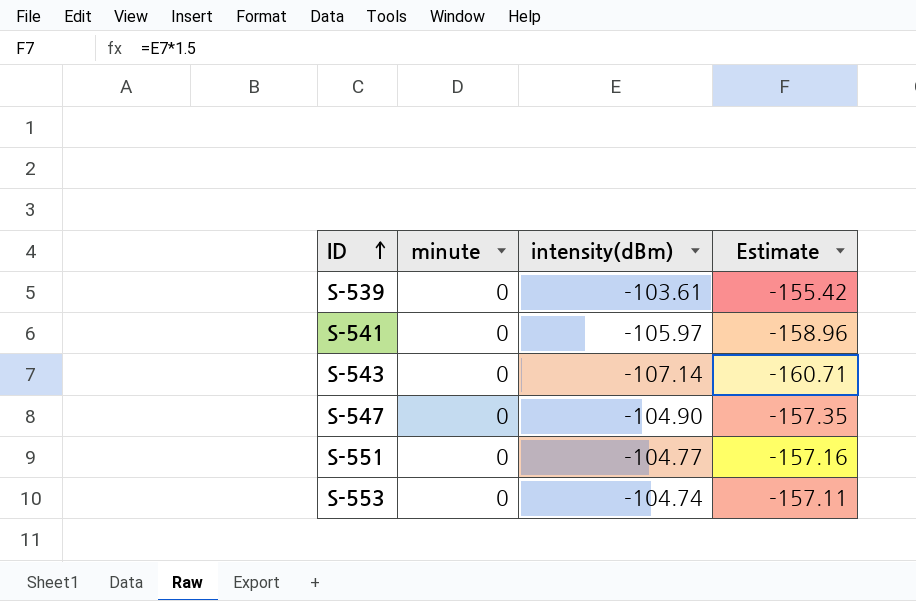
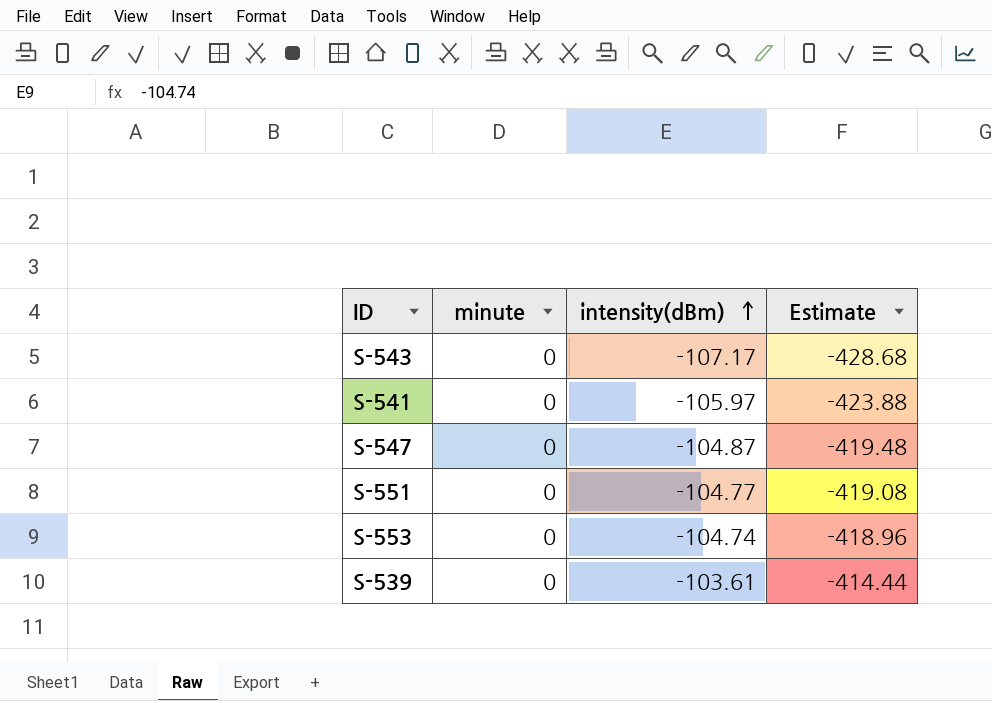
row order: ID ascending -> intensity(dBm) ascending
column Estimate | formula: [intensity(dBm)] * 1.5 -> [intensity(dBm)] * 4
S-543 | intensity(dBm): -107.14 -> -107.17
S-547 | intensity(dBm): -104.90 -> -104.87

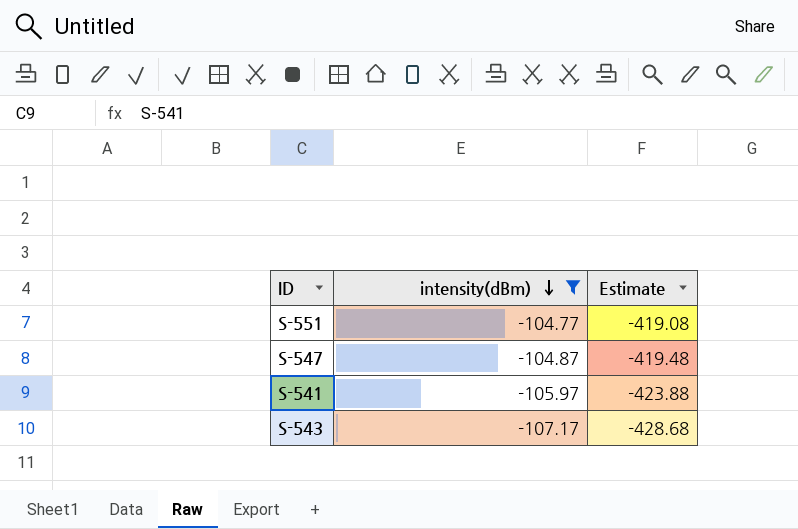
filter: none -> intensity(dBm) <= -104.77
row order: intensity(dBm) ascending -> intensity(dBm) descending
column minute | position: 2 -> none

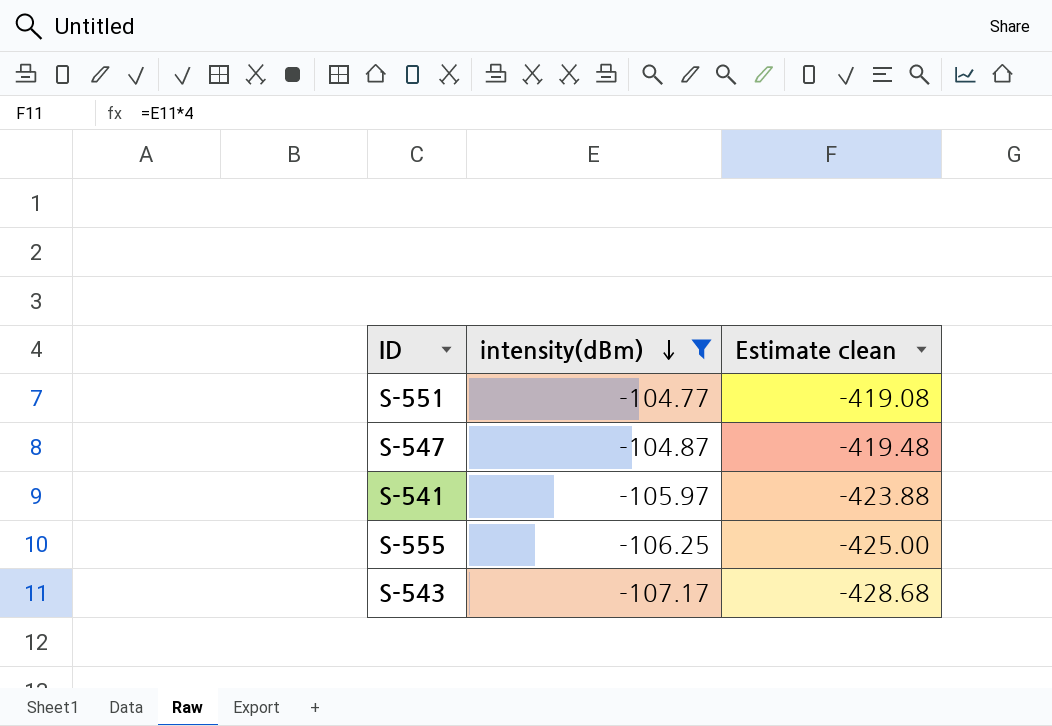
column name: Estimate -> Estimate clean
row S-555: none -> -106.25 | -425.00

